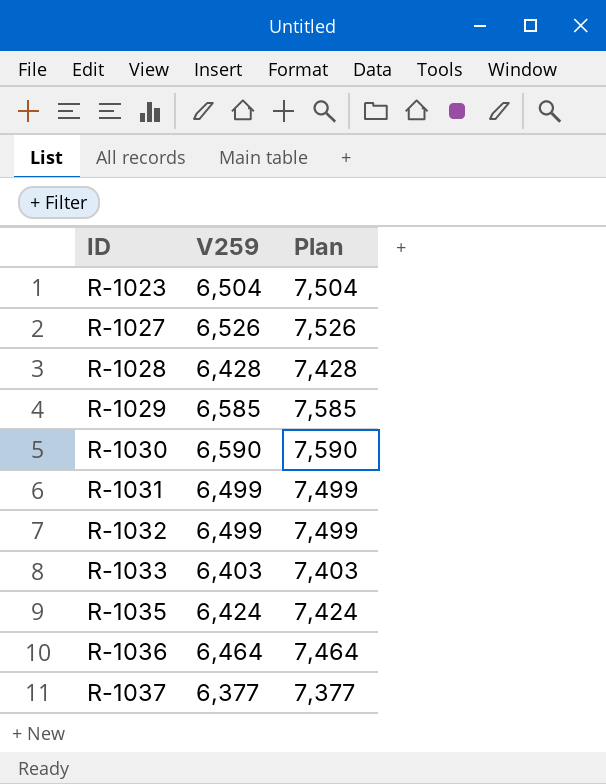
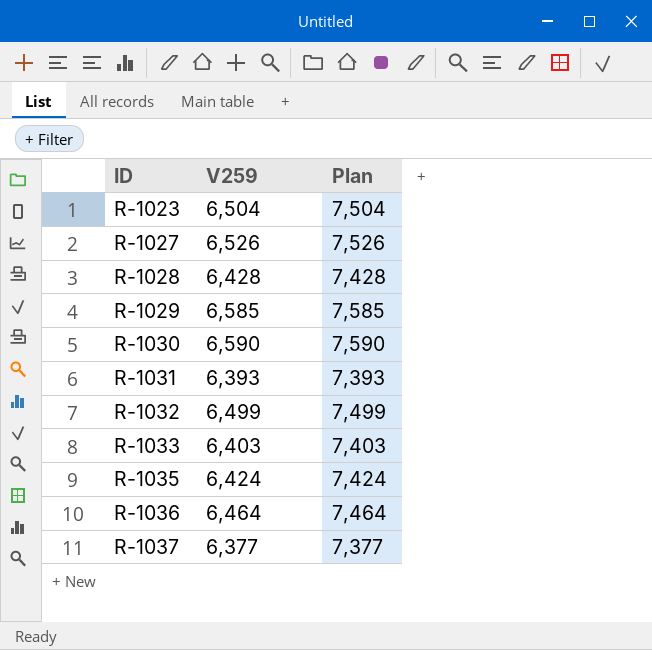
R-1031 | V259: 6,499 -> 6,393
R-1031 | Plan: 7,499 -> 7,393

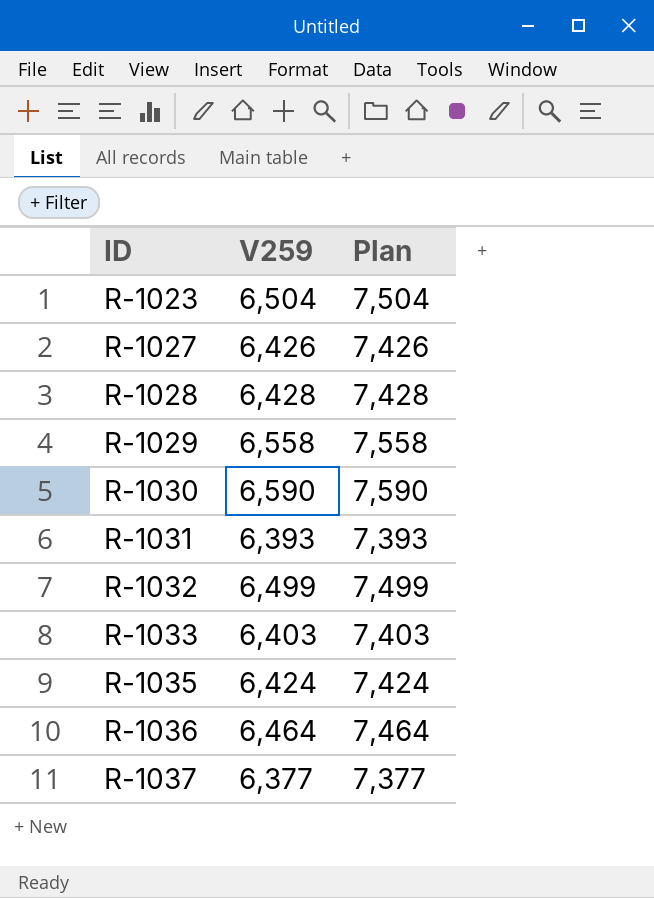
R-1027 | V259: 6,526 -> 6,426
R-1027 | Plan: 7,526 -> 7,426
R-1029 | V259: 6,585 -> 6,558
R-1029 | Plan: 7,585 -> 7,558

